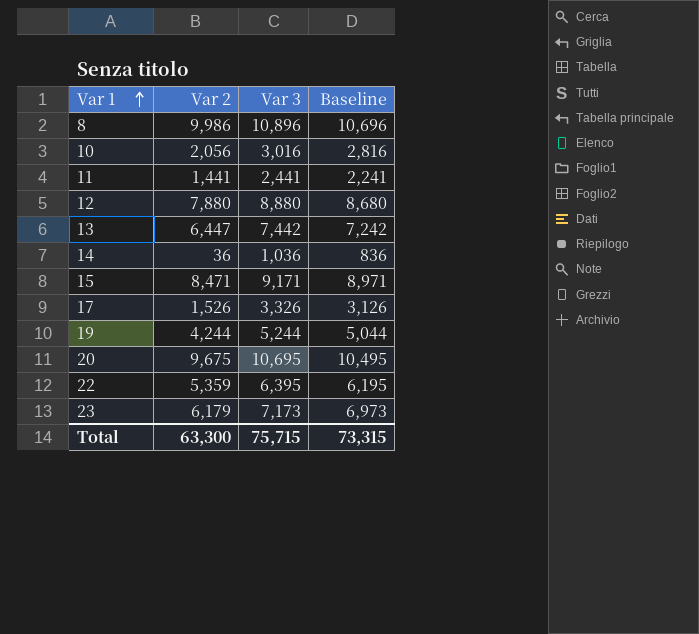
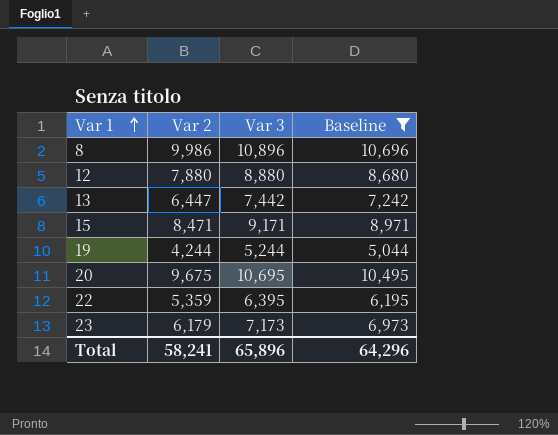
filter: none -> Baseline >= 5,044
Total | Var 2: 63,300 -> 58,241
Total | Var 3: 75,715 -> 65,896
Total | Baseline: 73,315 -> 64,296

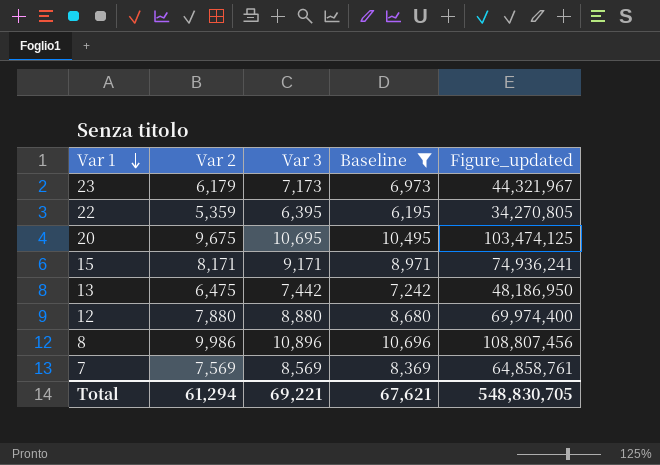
row order: Var 1 ascending -> Var 1 descending
column Figure_updated | formula: none -> [Var 2] * [Var 3]
row 19: 4,244 | 5,244 | 5,044 -> none
15 | Var 2: 8,471 -> 8,171
13 | Var 2: 6,447 -> 6,475
row 7: none -> 7,569 | 8,569 | 8,369 | 64,858,761
Total | Var 2: 58,241 -> 61,294
Total | Var 3: 65,896 -> 69,221
Total | Baseline: 64,296 -> 67,621

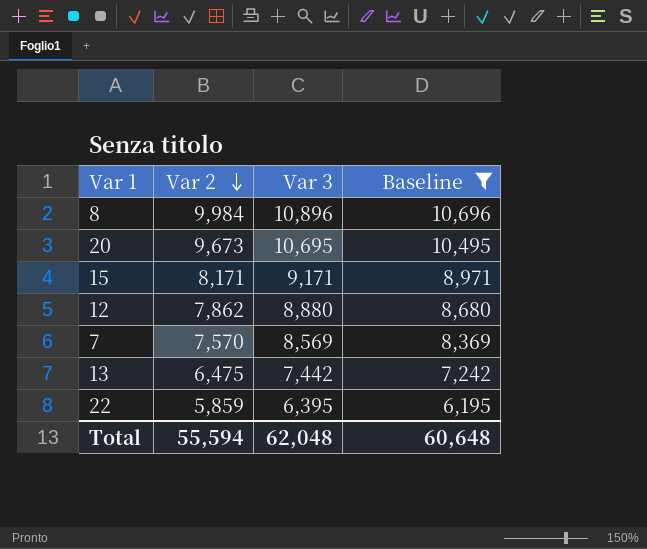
row order: Var 1 descending -> Var 2 descending
column Figure_updated | formula: [Var 2] * [Var 3] -> none
row 23: 6,179 | 7,173 | 6,973 | 44,321,967 -> none
8 | Var 2: 9,986 -> 9,984
20 | Var 2: 9,675 -> 9,673
12 | Var 2: 7,880 -> 7,862
7 | Var 2: 7,569 -> 7,570
22 | Var 2: 5,359 -> 5,859
Total | Var 2: 61,294 -> 55,594
Total | Var 3: 69,221 -> 62,048
Total | Baseline: 67,621 -> 60,648

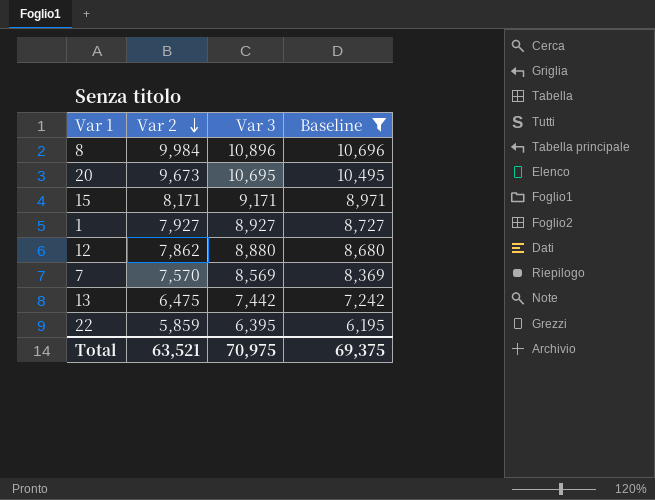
row 1: none -> 7,927 | 8,927 | 8,727
Total | Var 2: 55,594 -> 63,521
Total | Var 3: 62,048 -> 70,975
Total | Baseline: 60,648 -> 69,375

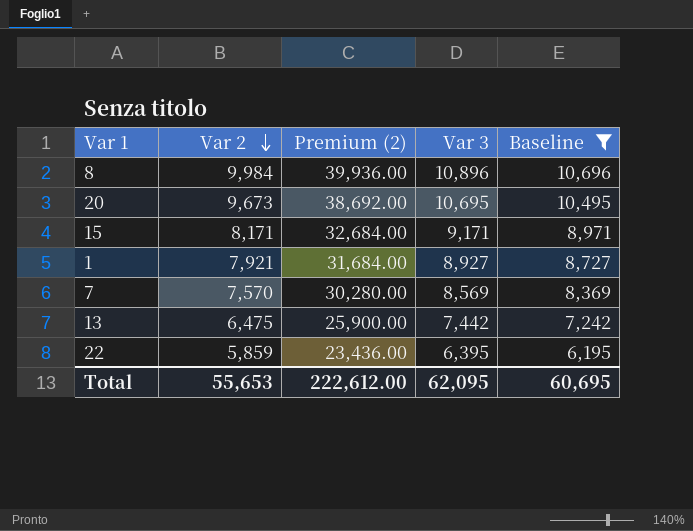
column Premium (2) | formula: none -> [Var 2] * 4
row 12: 7,862 | 8,880 | 8,680 -> none
1 | Var 2: 7,927 -> 7,921
Total | Var 2: 63,521 -> 55,653
Total | Var 3: 70,975 -> 62,095
Total | Baseline: 69,375 -> 60,695

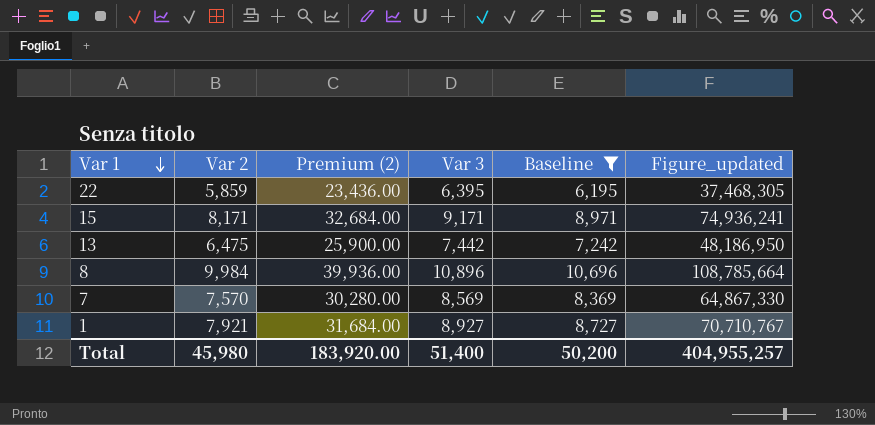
row order: Var 2 descending -> Var 1 descending
column Figure_updated | formula: none -> [Var 2] * [Var 3]
row 20: 9,673 | 38,692.00 | 10,695 | 10,495 -> none
Total | Var 2: 55,653 -> 45,980
Total | Premium (2): 222,612.00 -> 183,920.00
Total | Var 3: 62,095 -> 51,400
Total | Baseline: 60,695 -> 50,200

